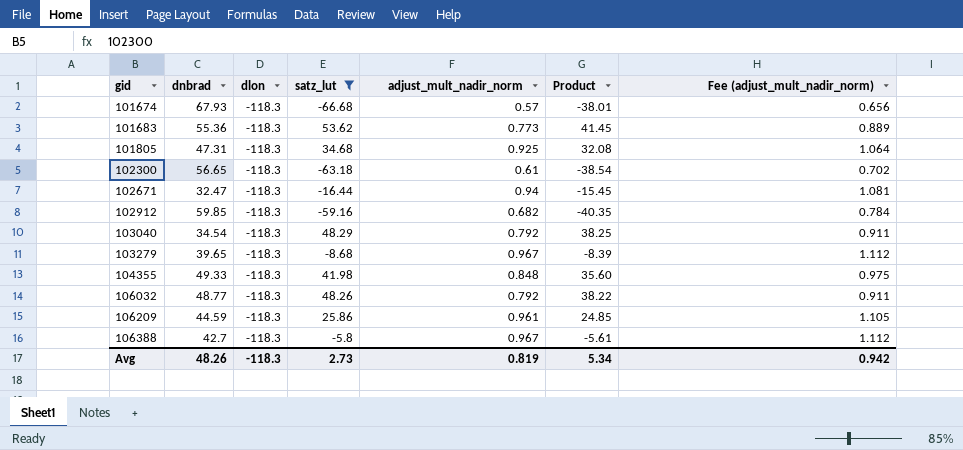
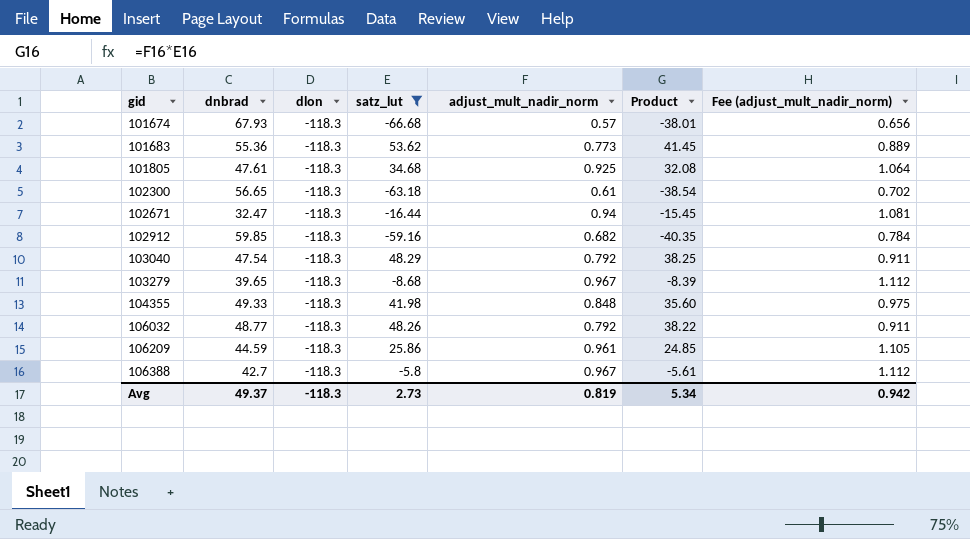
101805 | dnbrad: 47.31 -> 47.61
103040 | dnbrad: 34.54 -> 47.54
Avg | dnbrad: 48.26 -> 49.37

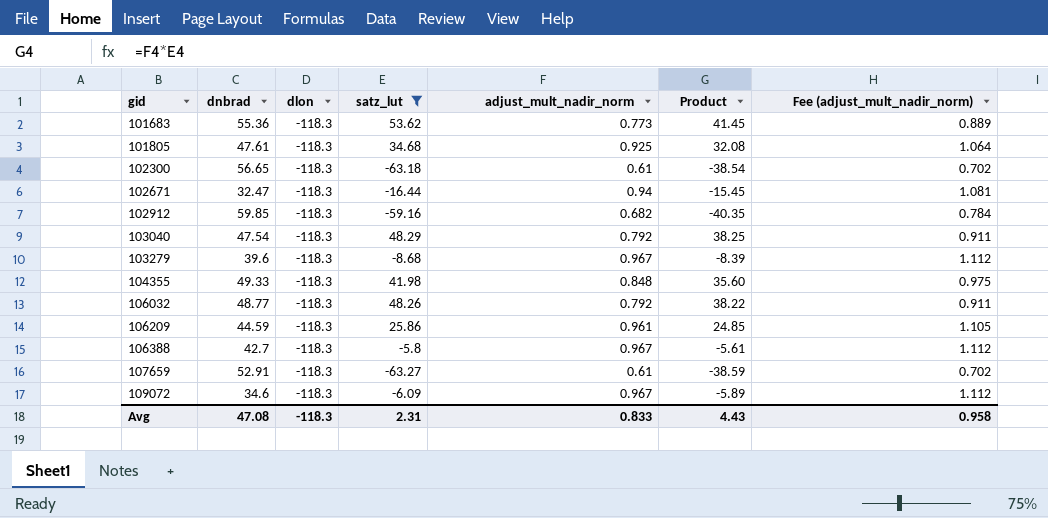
row 101674: 67.93 | -118.3 | -66.68 | 0.57 | -38.01 | 0.656 -> none
103279 | dnbrad: 39.65 -> 39.6
row 107659: none -> 52.91 | -118.3 | -63.27 | 0.61 | -38.59 | 0.702
row 109072: none -> 34.6 | -118.3 | -6.09 | 0.967 | -5.89 | 1.112
Avg | dnbrad: 49.37 -> 47.08
Avg | satz_lut: 2.73 -> 2.31
Avg | adjust_mult_nadir_norm: 0.819 -> 0.833
Avg | Product: 5.34 -> 4.43
Avg | Fee (adjust_mult_nadir_norm): 0.942 -> 0.958

